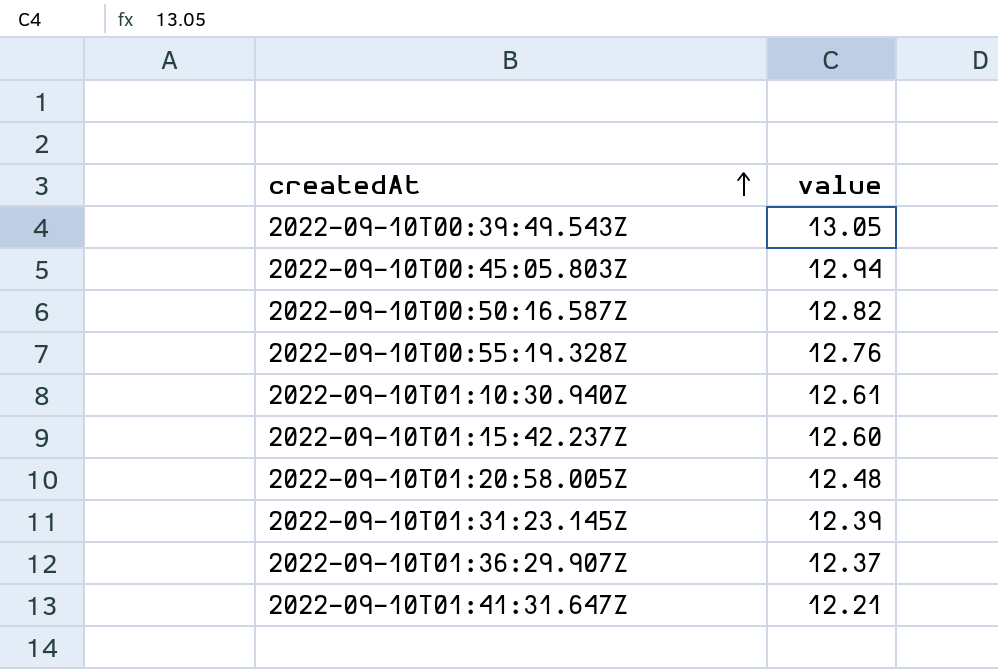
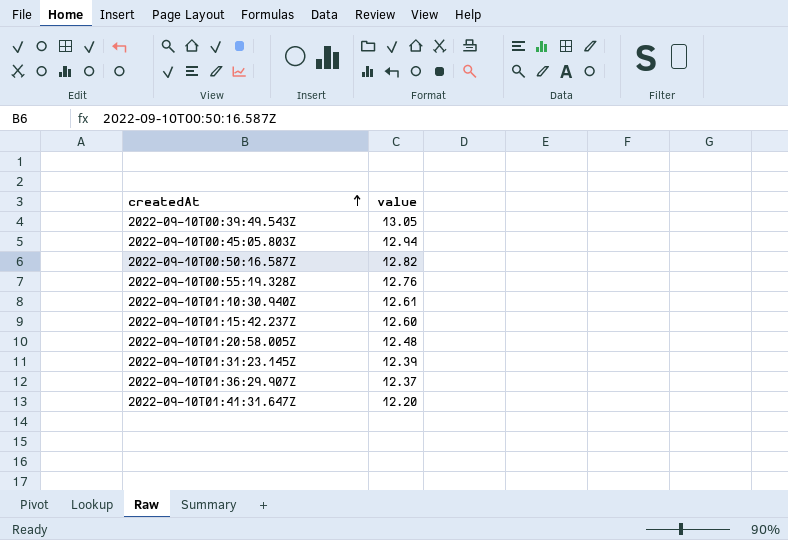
2022-09-10T01:41:31.647Z | value: 12.21 -> 12.20

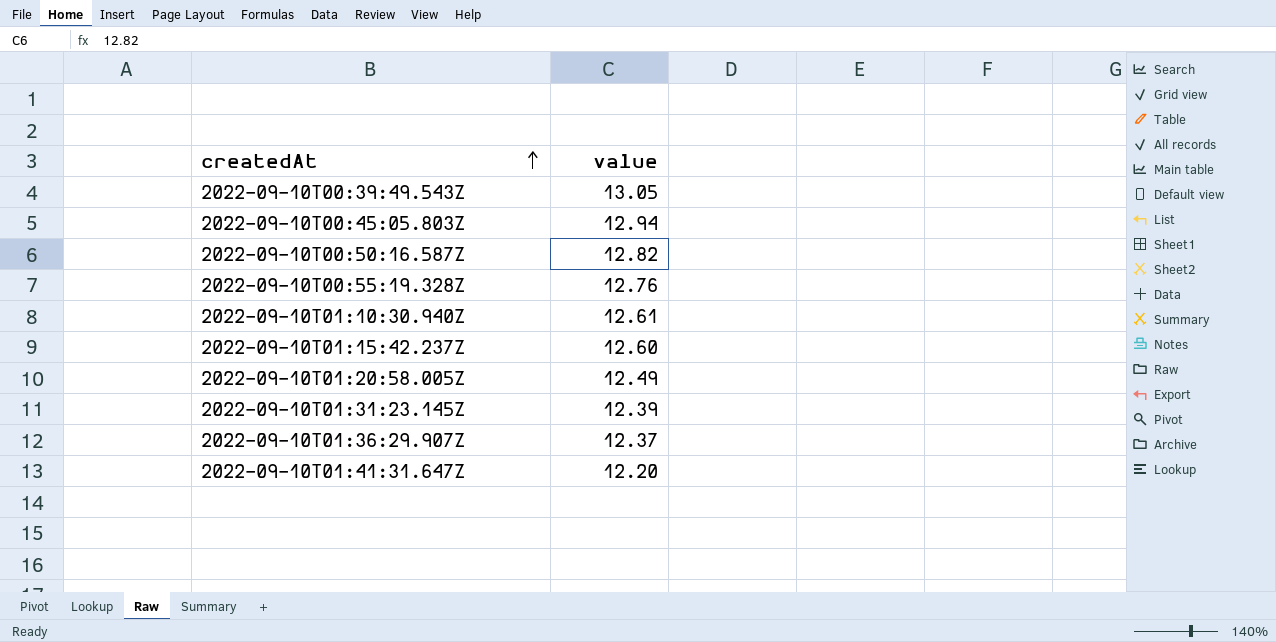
2022-09-10T01:20:58.005Z | value: 12.48 -> 12.49

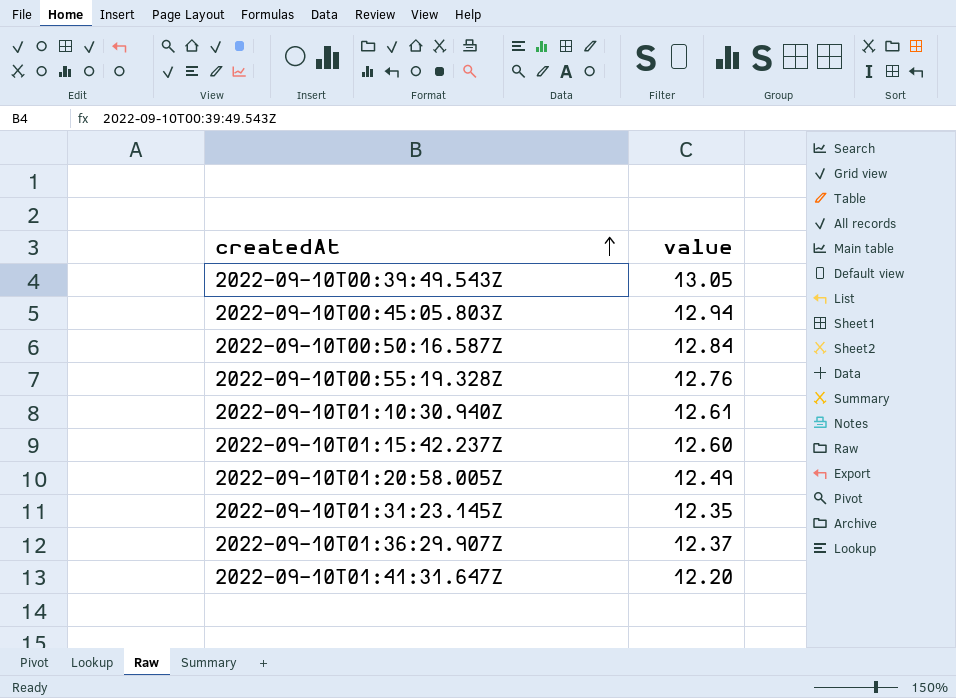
2022-09-10T00:50:16.587Z | value: 12.82 -> 12.84
2022-09-10T01:31:23.145Z | value: 12.39 -> 12.35

